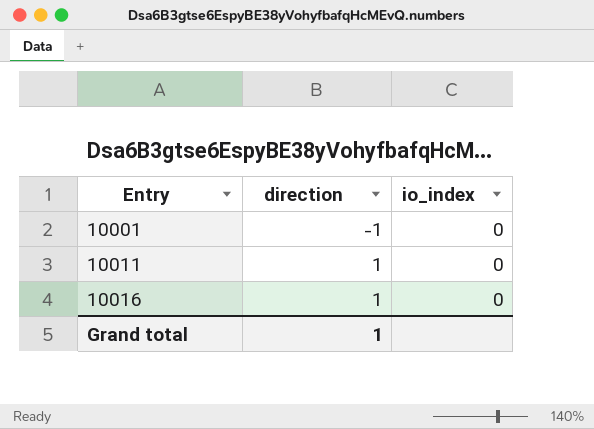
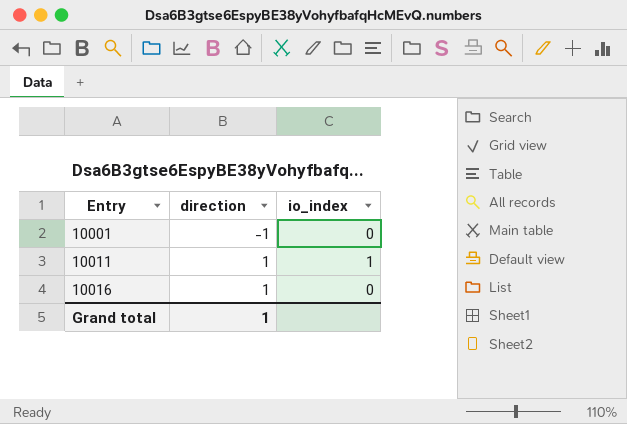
10011 | io_index: 0 -> 1

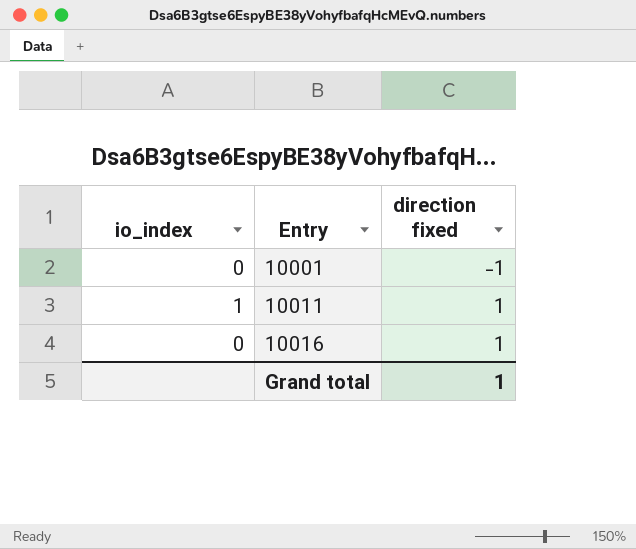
column io_index | position: 3 -> 1
column name: direction -> direction fixed

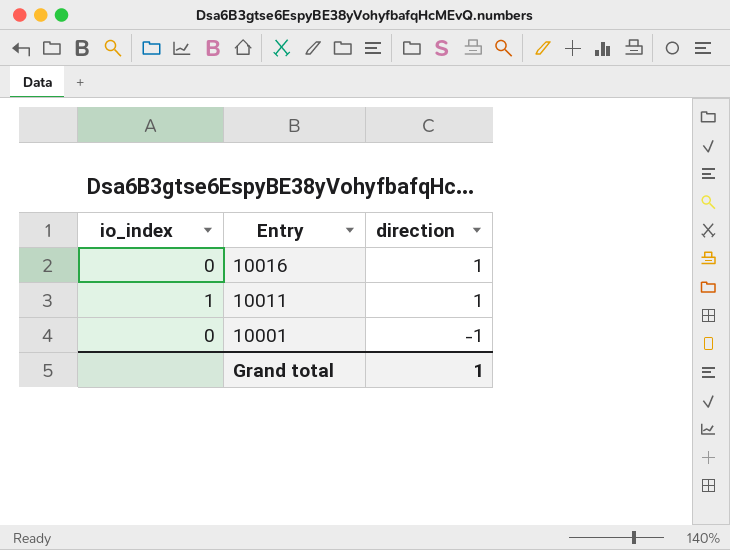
row order: Entry ascending -> Entry descending
column name: direction fixed -> direction

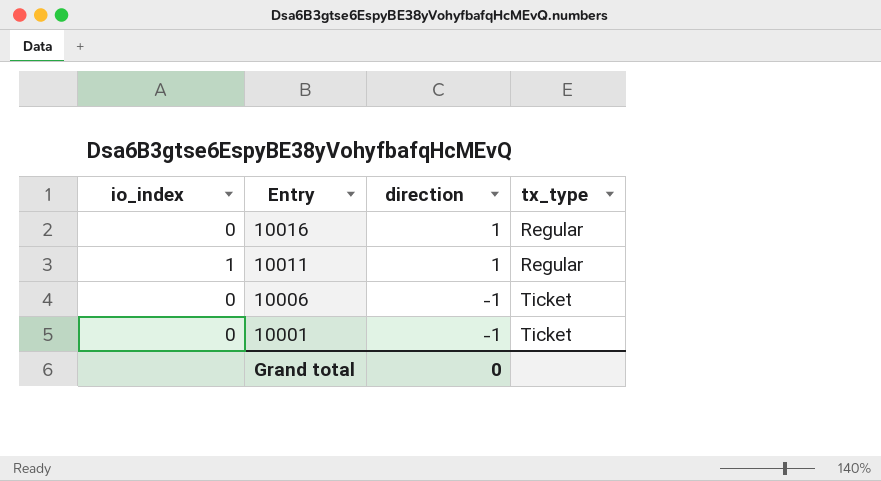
column tx_type | position: none -> 4
row 10006: none -> 0 | -1 | Ticket
Grand total | direction: 1 -> 0

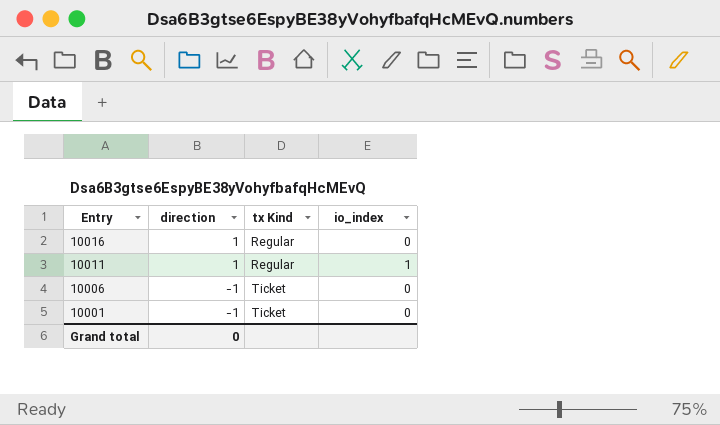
column name: tx_type -> tx Kind
column io_index | position: 1 -> 4

